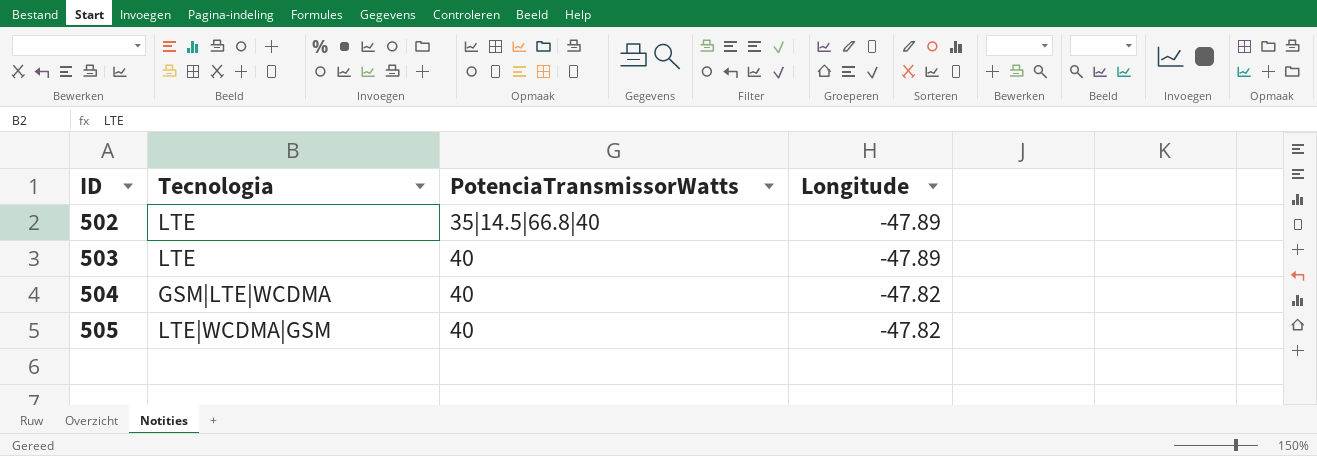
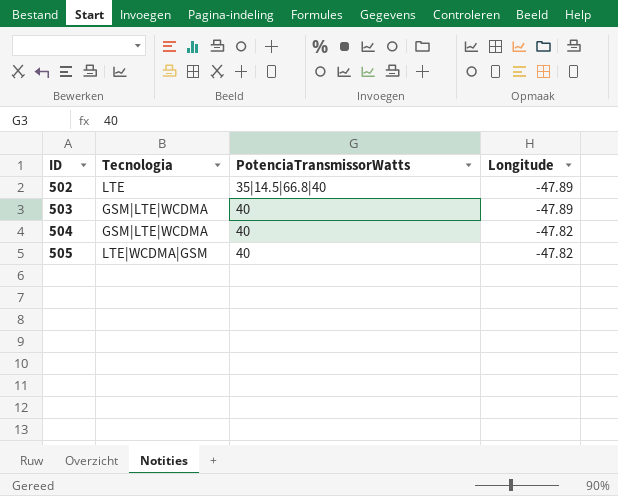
503 | Tecnologia: LTE -> GSM|LTE|WCDMA

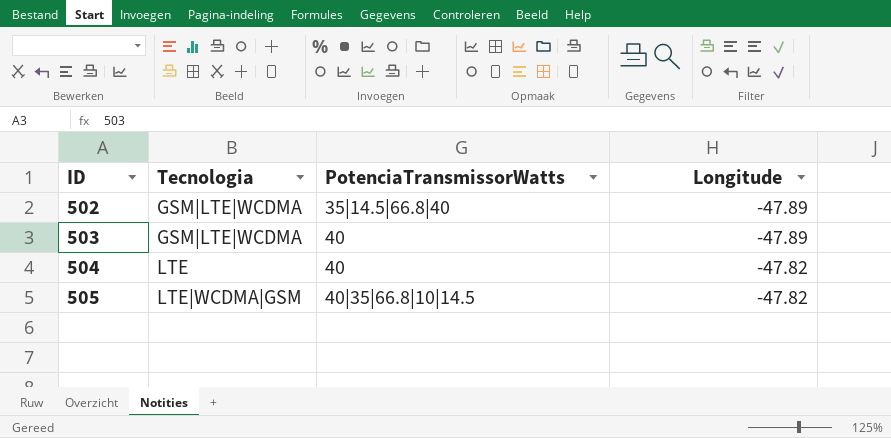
502 | Tecnologia: LTE -> GSM|LTE|WCDMA
504 | Tecnologia: GSM|LTE|WCDMA -> LTE
505 | PotenciaTransmissorWatts: 40 -> 40|35|66.8|10|14.5

